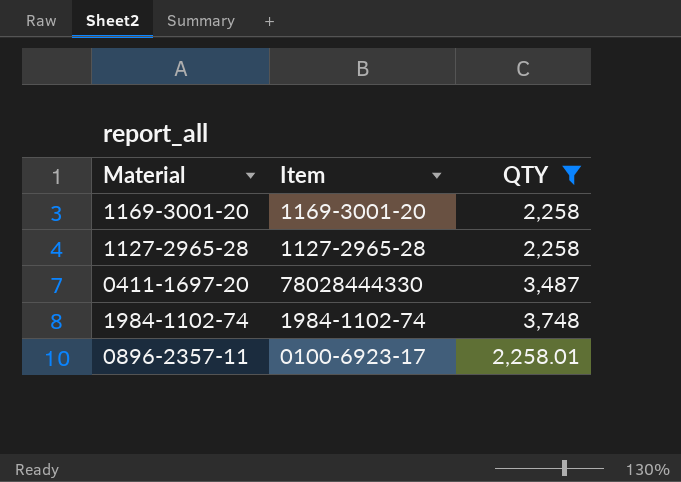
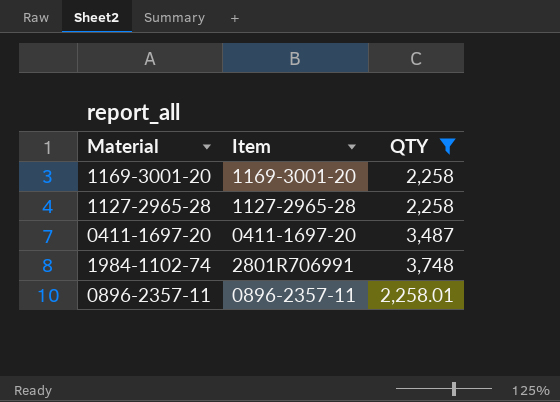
0411-1697-20 | Item: 78028444330 -> 0411-1697-20
1984-1102-74 | Item: 1984-1102-74 -> 2801R706991
0896-2357-11 | Item: 0100-6923-17 -> 0896-2357-11

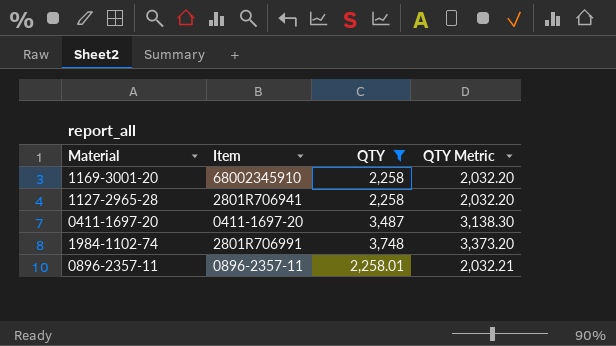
column QTY Metric | formula: none -> [QTY] * 0.9
1169-3001-20 | Item: 1169-3001-20 -> 68002345910
1127-2965-28 | Item: 1127-2965-28 -> 2801R706941

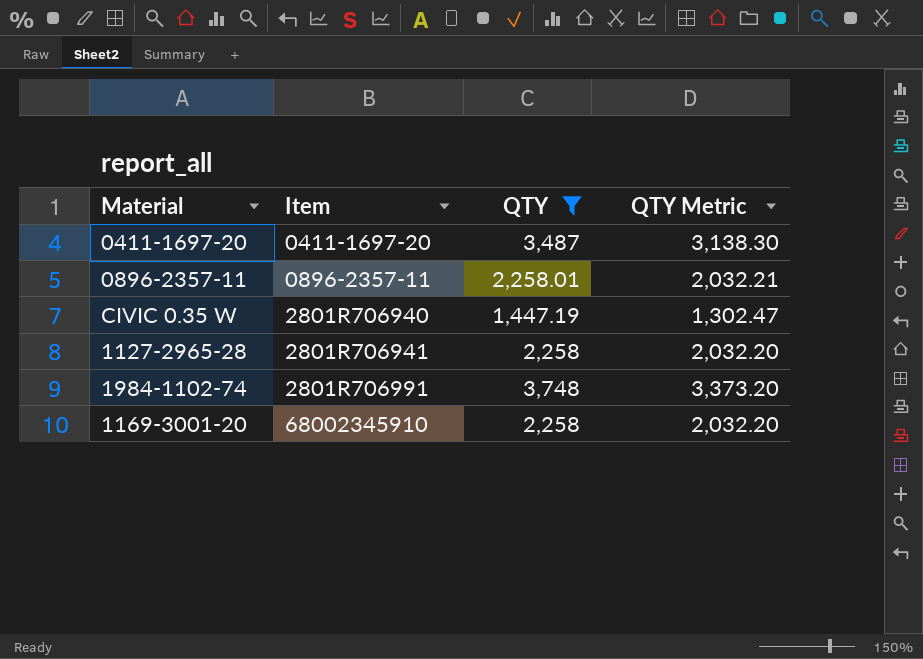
row order: none -> Item ascending
row CIVIC 0.35 W: none -> 2801R706940 | 1,447.19 | 1,302.47

